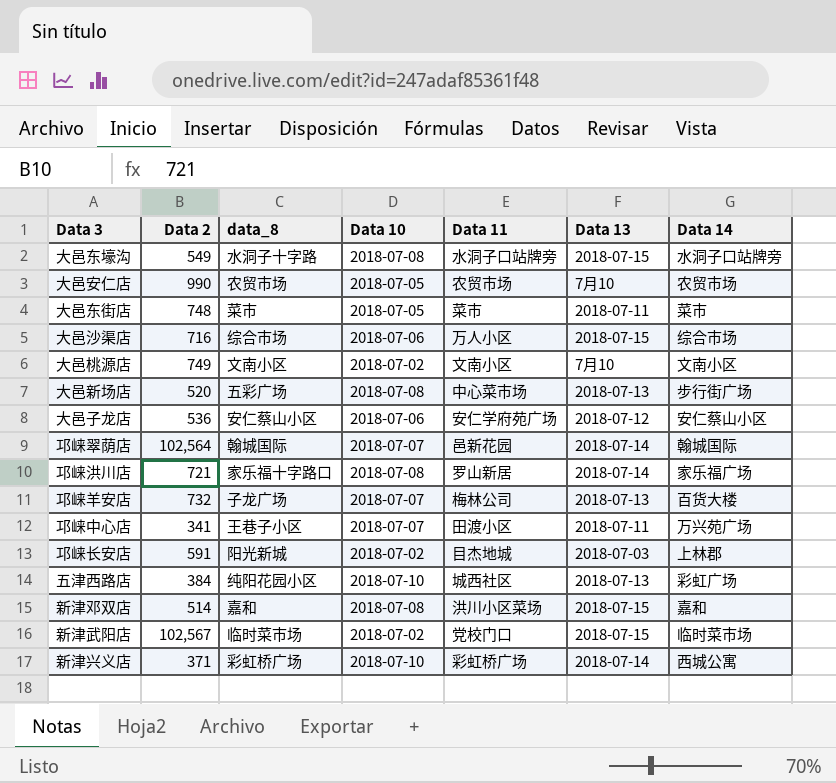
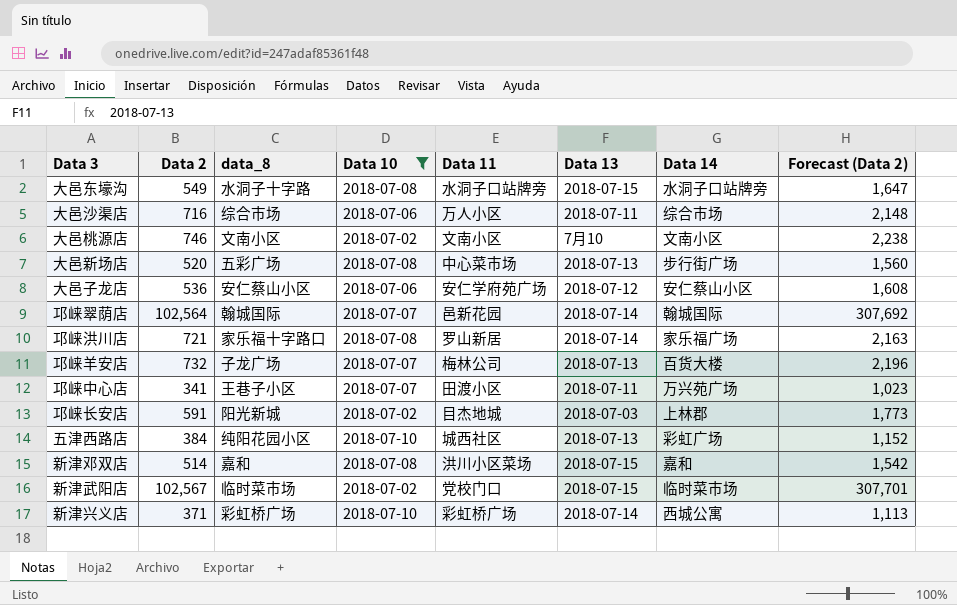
filter: none -> Data 10 != 2018-07-05
column Forecast (Data 2) | formula: none -> [Data 2] * 3
大邑沙渠店 | Data 13: 2018-07-15 -> 2018-07-11
大邑桃源店 | Data 2: 749 -> 746

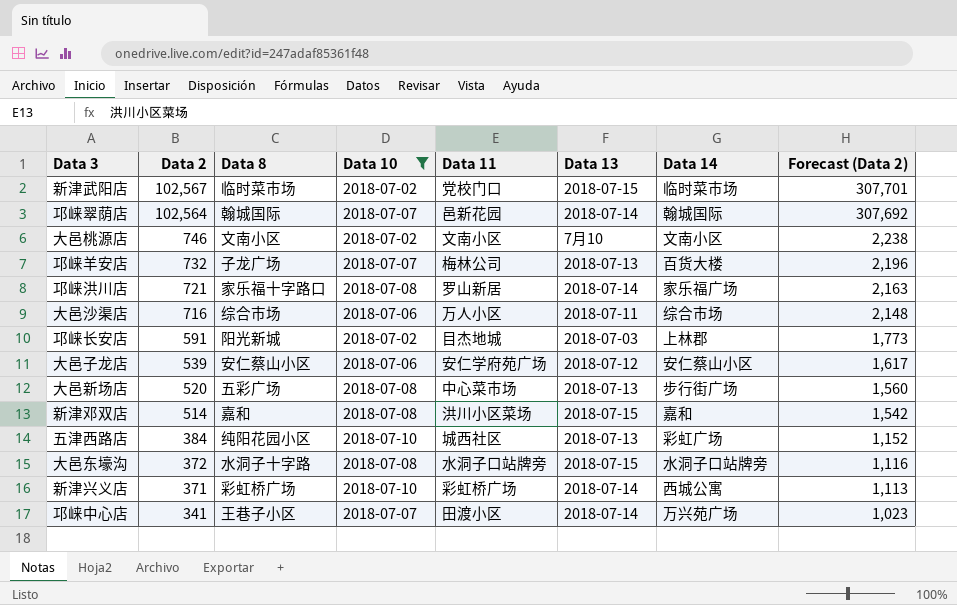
row order: none -> Data 2 descending
column name: data_8 -> Data 8
大邑子龙店 | Data 2: 536 -> 539
大邑子龙店 | Forecast (Data 2): 1,608 -> 1,617
大邑东壕沟 | Data 2: 549 -> 372
大邑东壕沟 | Forecast (Data 2): 1,647 -> 1,116
邛崃中心店 | Data 13: 2018-07-11 -> 2018-07-14

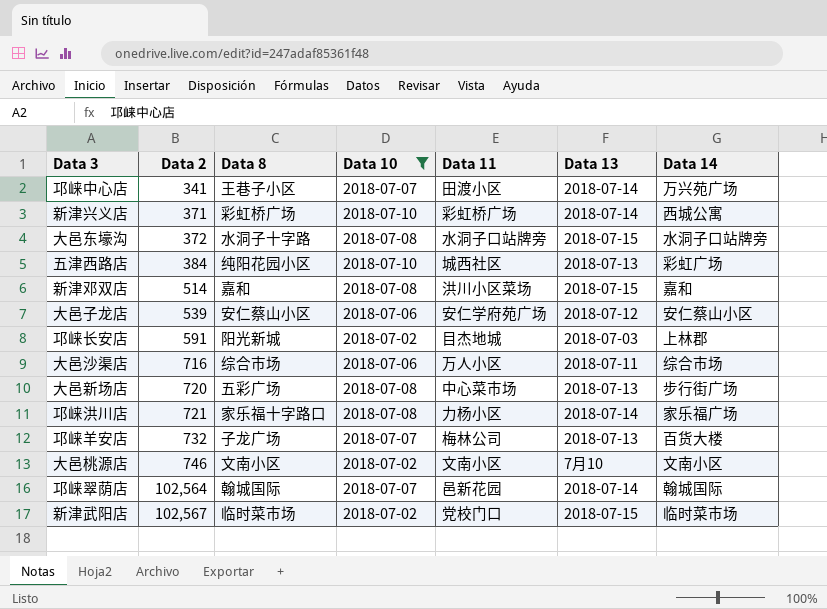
row order: Data 2 descending -> Data 2 ascending
column Forecast (Data 2) | formula: [Data 2] * 3 -> none
大邑新场店 | Data 2: 520 -> 720
邛崃洪川店 | Data 11: 罗山新居 -> 力杨小区

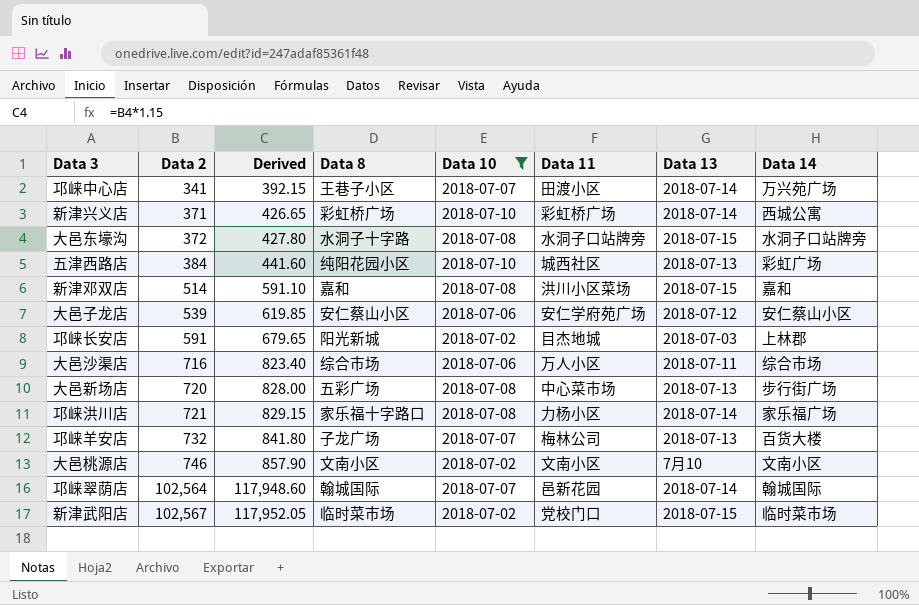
column Derived | formula: none -> [Data 2] * 1.15

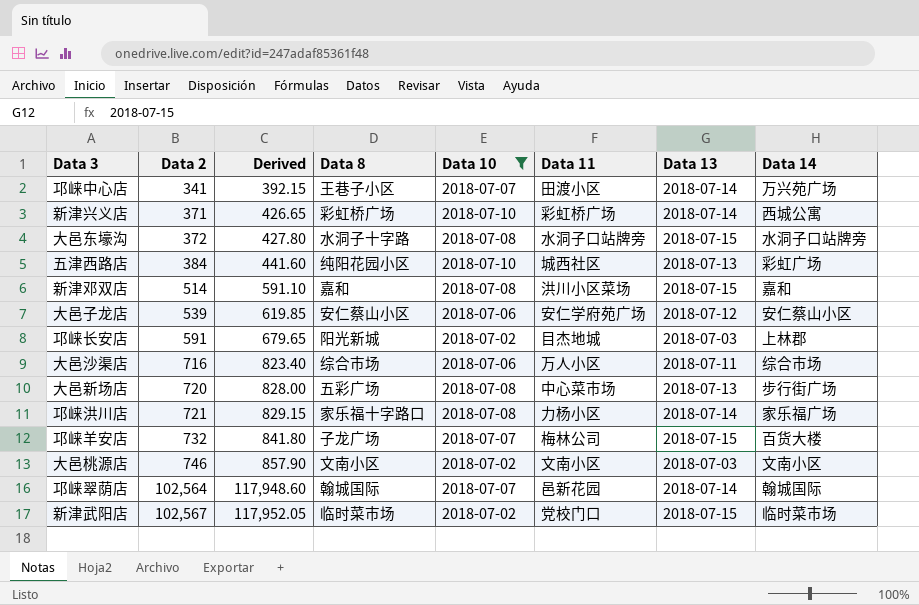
邛崃羊安店 | Data 13: 2018-07-13 -> 2018-07-15
大邑桃源店 | Data 13: 7月10 -> 2018-07-03

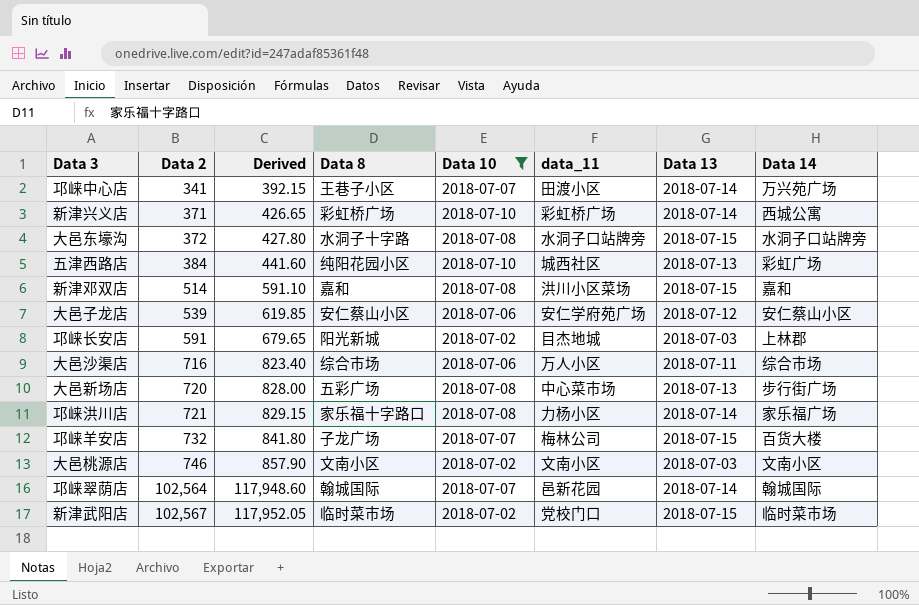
column name: Data 11 -> data_11

